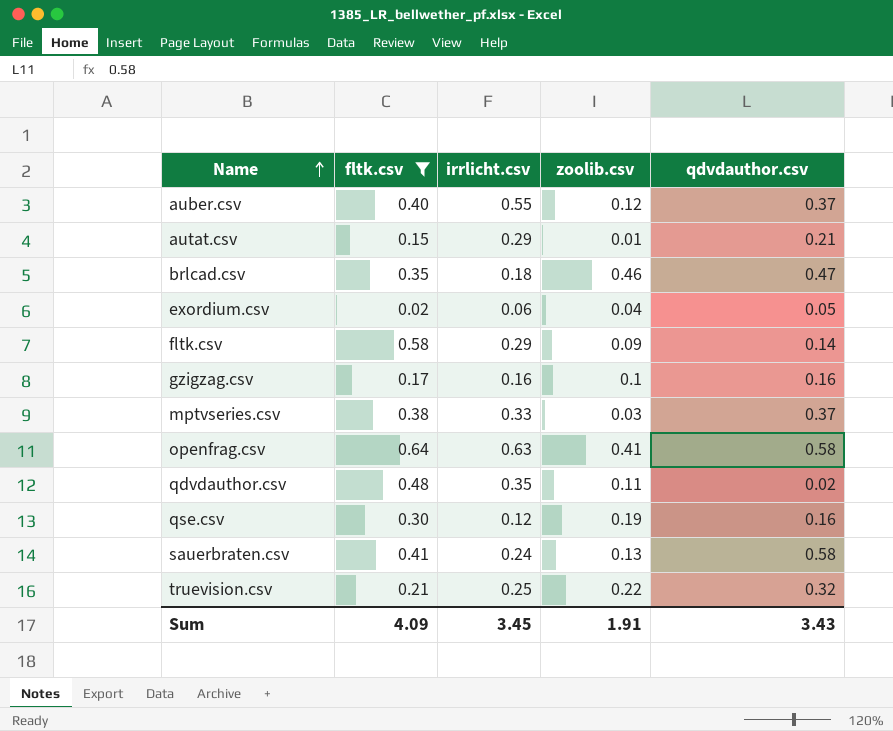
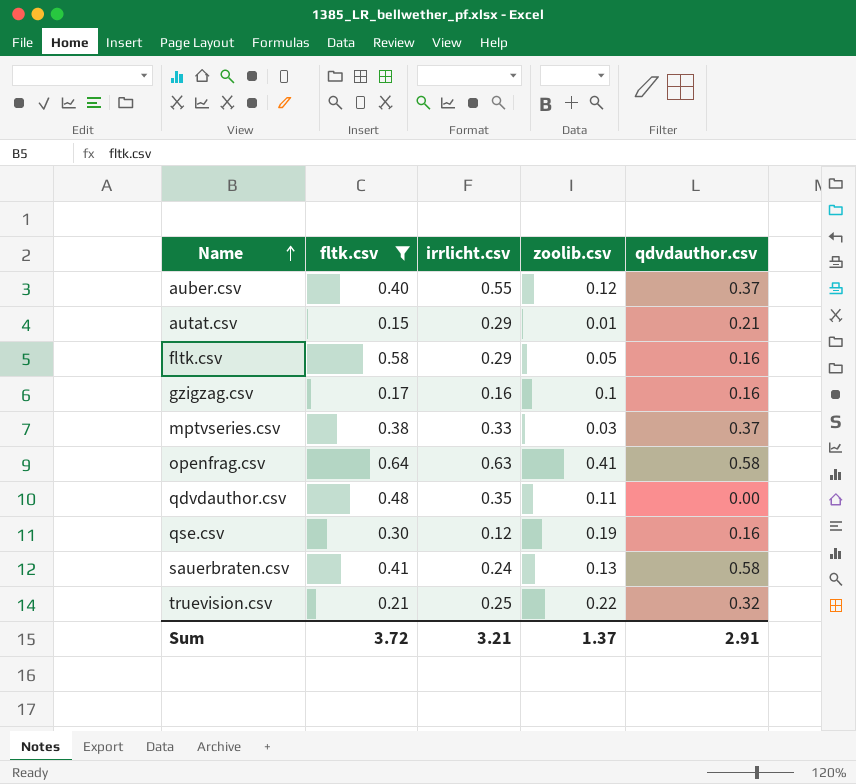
row brlcad.csv: 0.35 | 0.18 | 0.46 | 0.47 -> none
row exordium.csv: 0.02 | 0.06 | 0.04 | 0.05 -> none
fltk.csv | zoolib.csv: 0.09 -> 0.05
fltk.csv | qdvdauthor.csv: 0.14 -> 0.16
qdvdauthor.csv | qdvdauthor.csv: 0.02 -> 0.00
Sum | fltk.csv: 4.09 -> 3.72
Sum | irrlicht.csv: 3.45 -> 3.21
Sum | zoolib.csv: 1.91 -> 1.37
Sum | qdvdauthor.csv: 3.43 -> 2.91

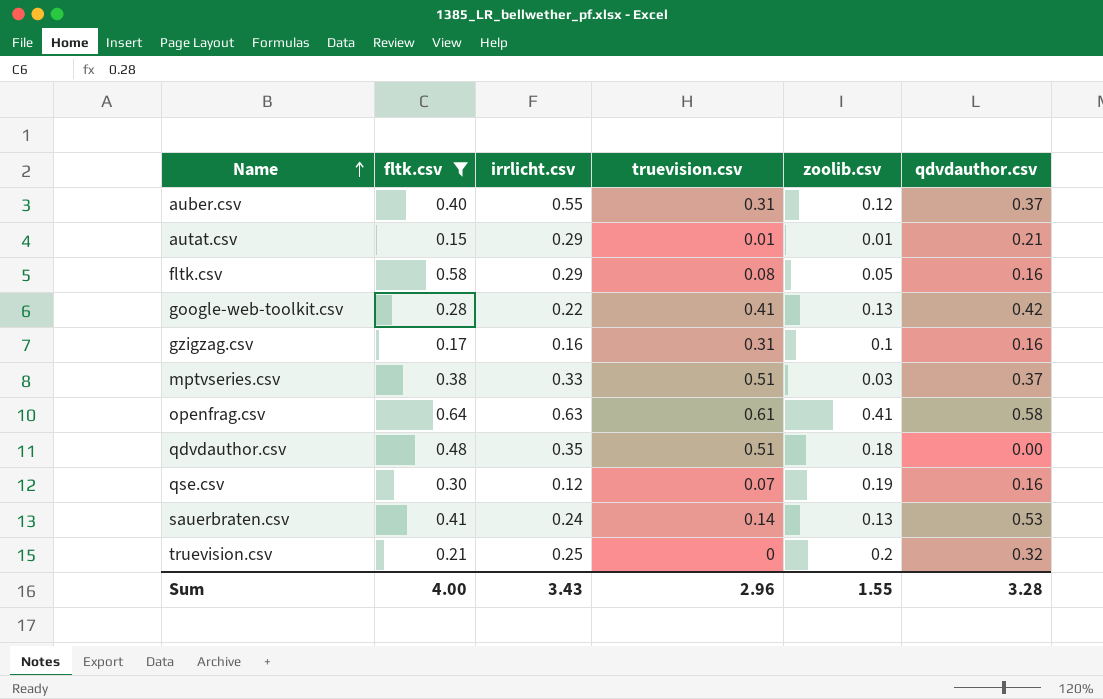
column truevision.csv | position: none -> 4
row google-web-toolkit.csv: none -> 0.28 | 0.22 | 0.41 | 0.13 | 0.42
qdvdauthor.csv | zoolib.csv: 0.11 -> 0.18
sauerbraten.csv | qdvdauthor.csv: 0.58 -> 0.53
truevision.csv | zoolib.csv: 0.22 -> 0.2
Sum | fltk.csv: 3.72 -> 4.00
Sum | irrlicht.csv: 3.21 -> 3.43
Sum | zoolib.csv: 1.37 -> 1.55
Sum | qdvdauthor.csv: 2.91 -> 3.28

